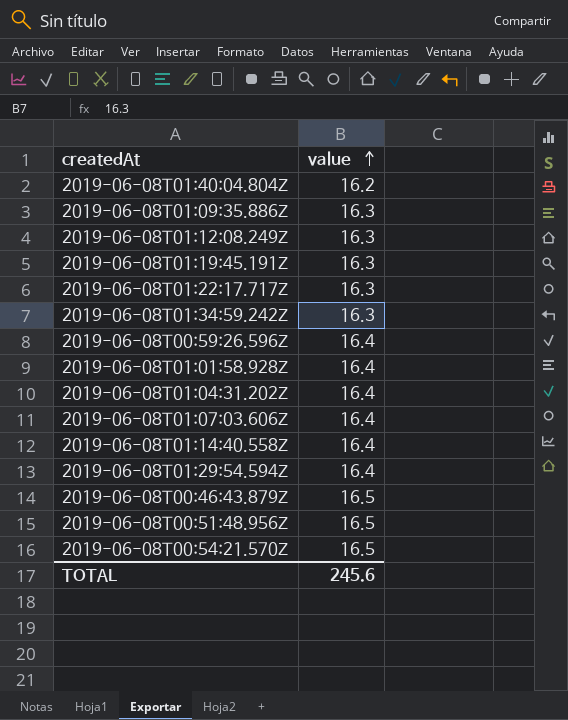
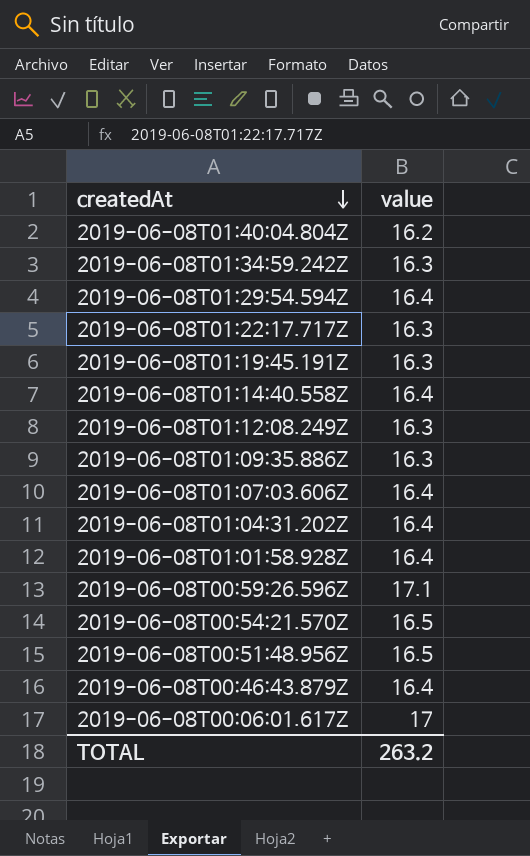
row order: value ascending -> createdAt descending
2019-06-08T00:59:26.596Z | value: 16.4 -> 17.1
2019-06-08T00:46:43.879Z | value: 16.5 -> 16.4
row 2019-06-08T00:06:01.617Z: none -> 17
TOTAL | value: 245.6 -> 263.2

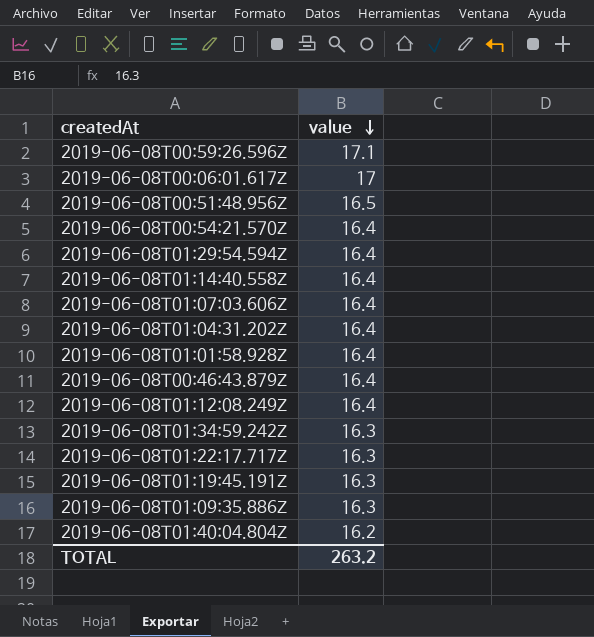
row order: createdAt descending -> value descending
2019-06-08T00:54:21.570Z | value: 16.5 -> 16.4
2019-06-08T01:12:08.249Z | value: 16.3 -> 16.4

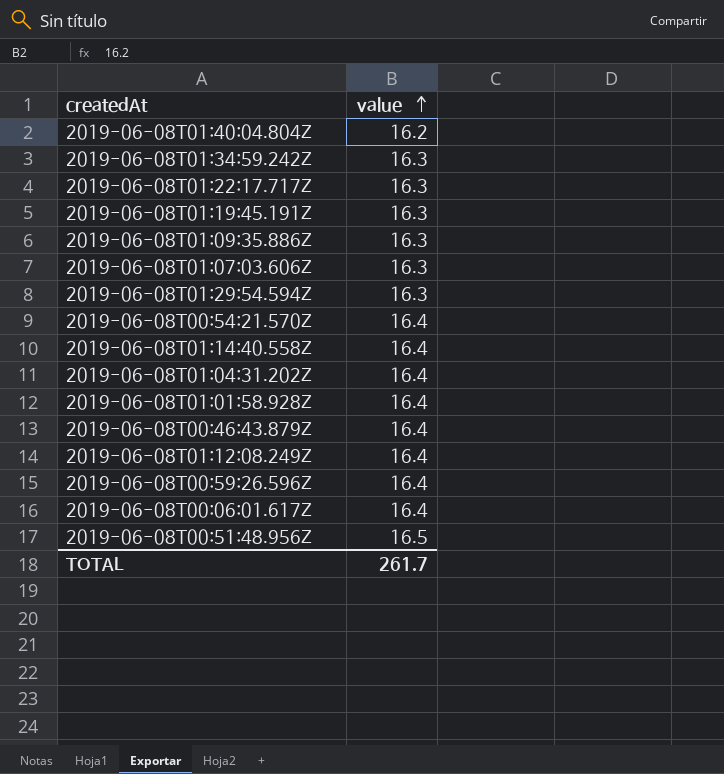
row order: value descending -> value ascending
2019-06-08T01:07:03.606Z | value: 16.4 -> 16.3
2019-06-08T01:29:54.594Z | value: 16.4 -> 16.3
2019-06-08T00:59:26.596Z | value: 17.1 -> 16.4
2019-06-08T00:06:01.617Z | value: 17 -> 16.4
TOTAL | value: 263.2 -> 261.7

